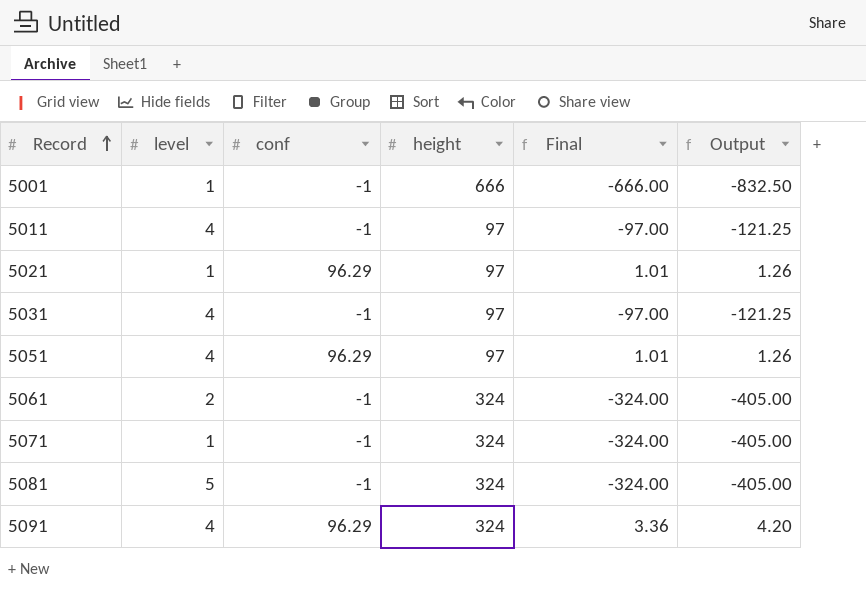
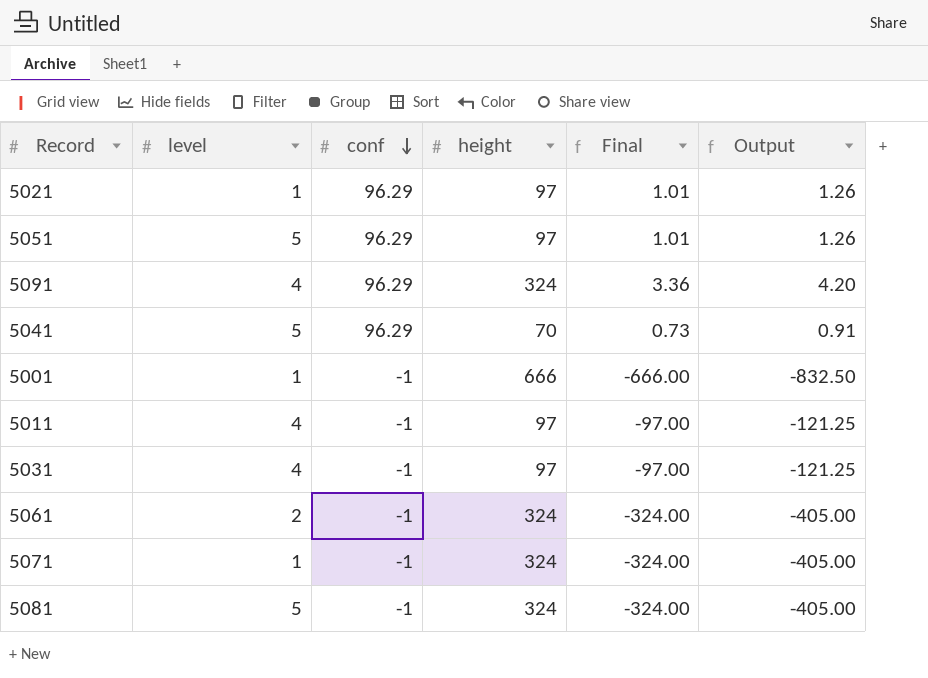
row order: Record ascending -> conf descending
5051 | level: 4 -> 5
row 5041: none -> 5 | 96.29 | 70 | 0.73 | 0.91

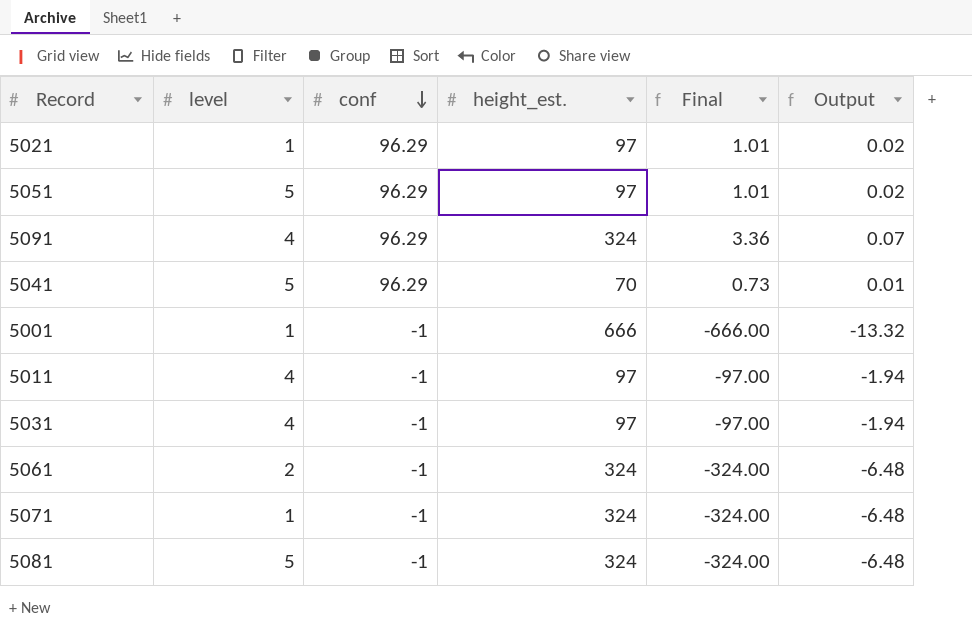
column name: height -> height_est.
column Output | formula: [Final] * 1.25 -> [Final] * 0.02

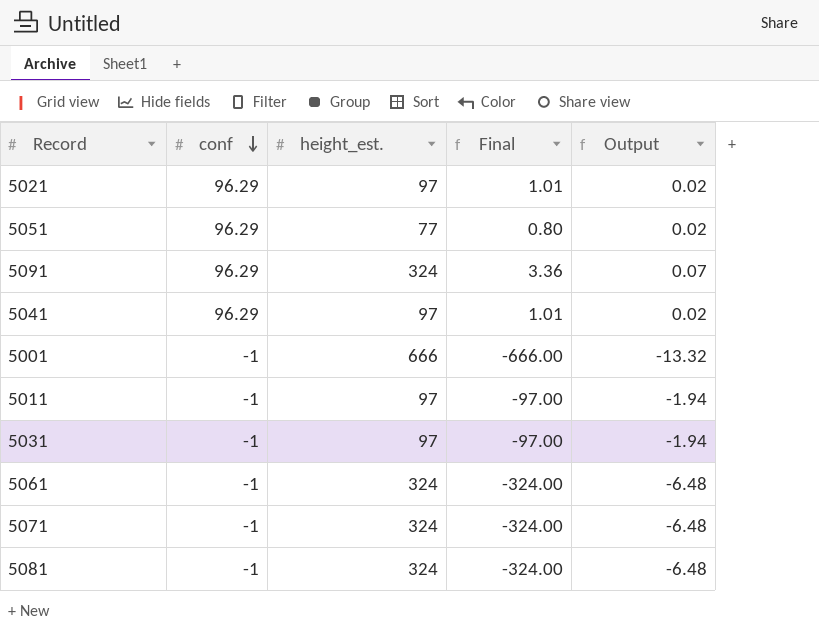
column level | position: 2 -> none
5051 | height_est.: 97 -> 77
5051 | Final: 1.01 -> 0.80
5041 | height_est.: 70 -> 97
5041 | Final: 0.73 -> 1.01
5041 | Output: 0.01 -> 0.02

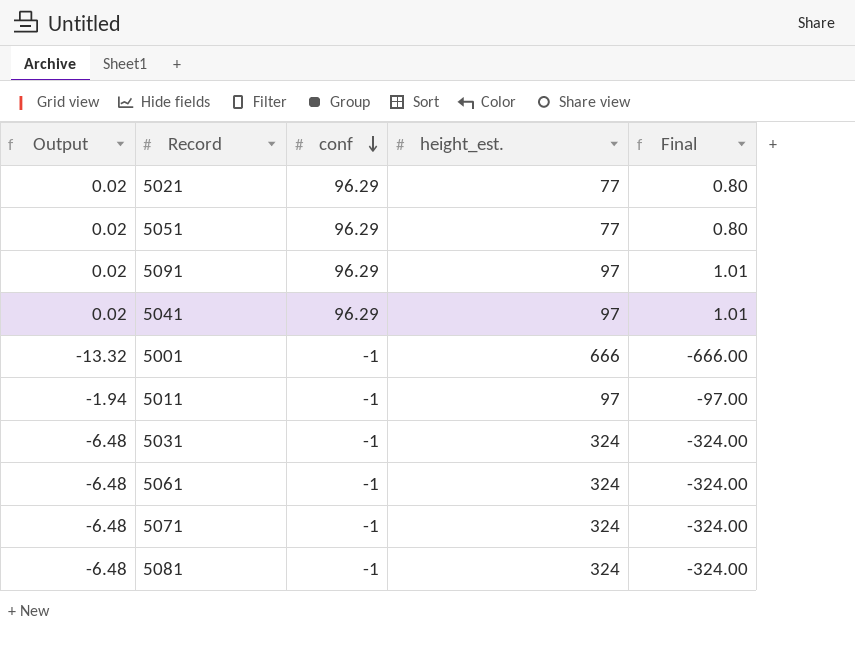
column Output | position: 5 -> 1
5021 | height_est.: 97 -> 77
5021 | Final: 1.01 -> 0.80
5091 | Output: 0.07 -> 0.02
5091 | height_est.: 324 -> 97
5091 | Final: 3.36 -> 1.01
5031 | Output: -1.94 -> -6.48
5031 | height_est.: 97 -> 324
5031 | Final: -97.00 -> -324.00

